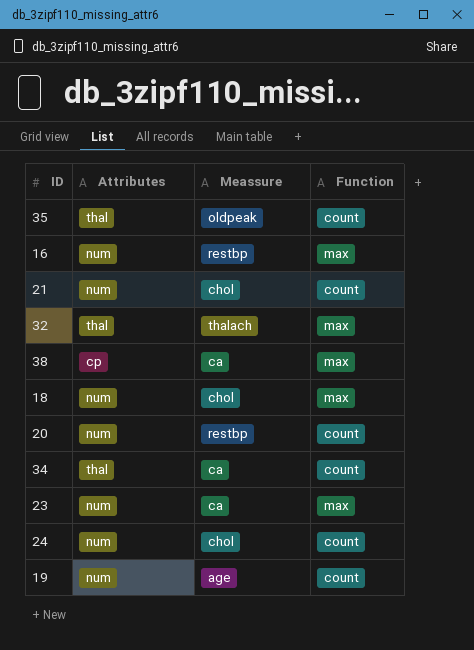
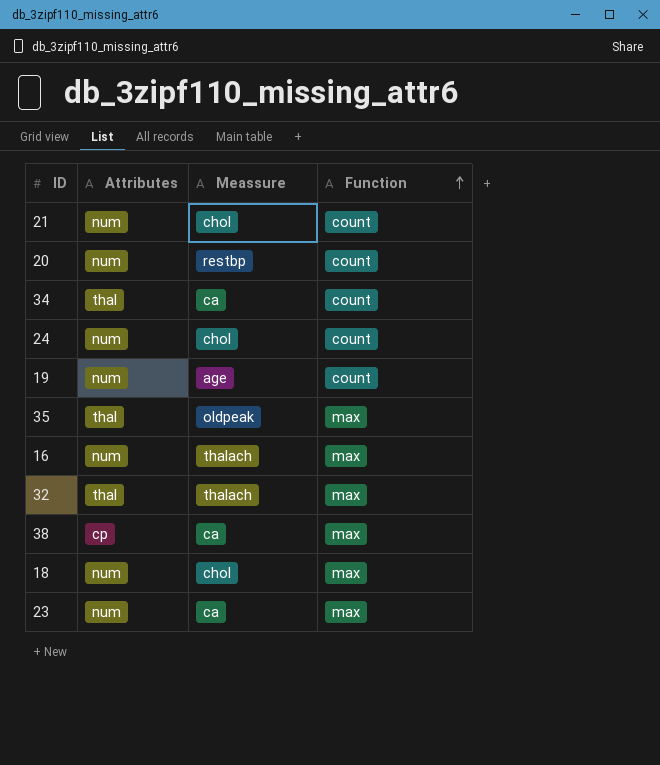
row order: none -> Function ascending
35 | Function: count -> max
16 | Meassure: restbp -> thalach

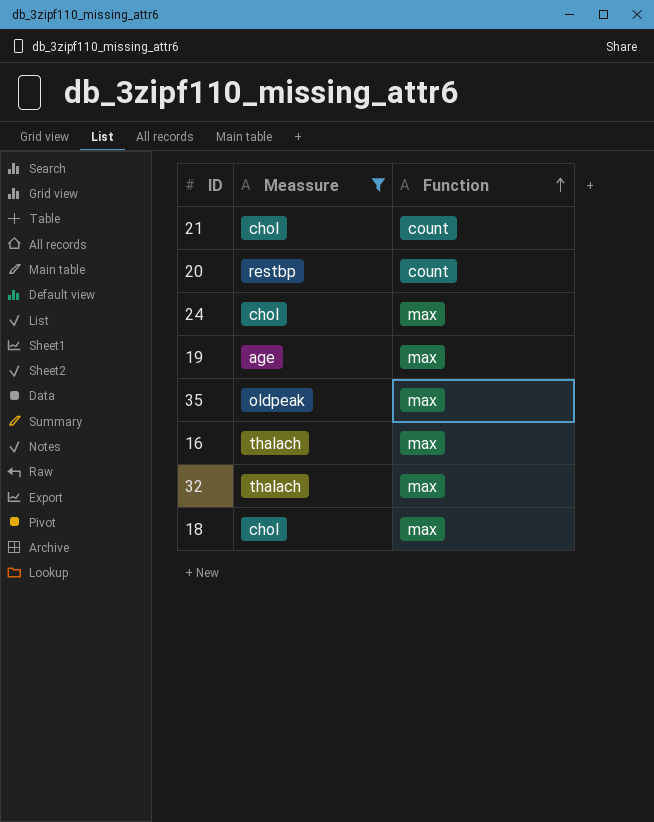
filter: none -> Meassure != ca
column Attributes | position: 2 -> none
24 | Function: count -> max
19 | Function: count -> max

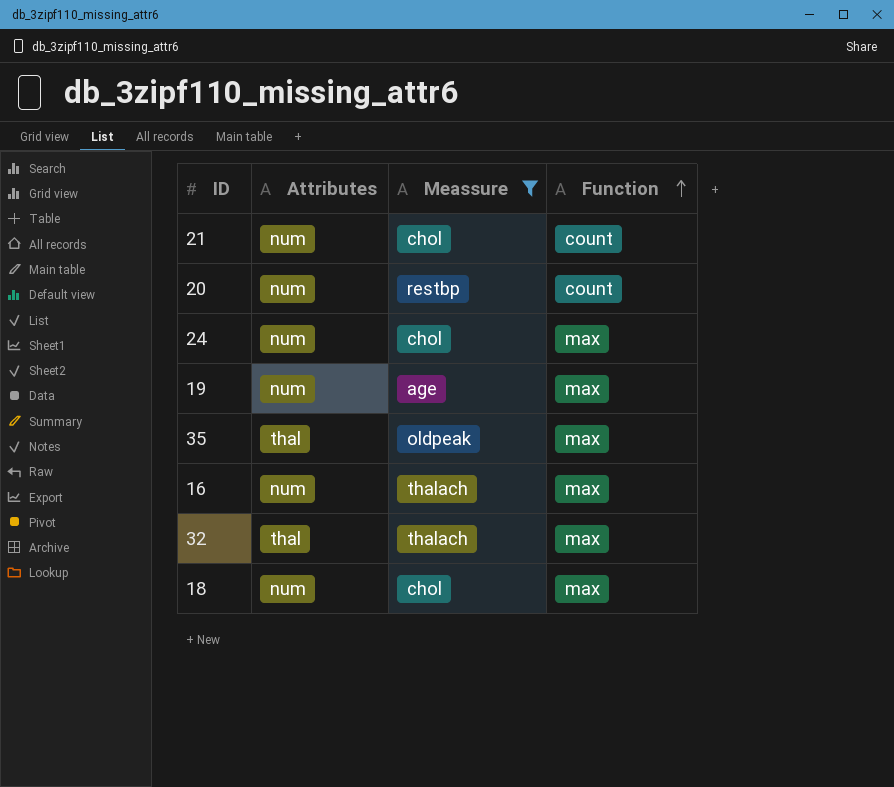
column Attributes | position: none -> 2

